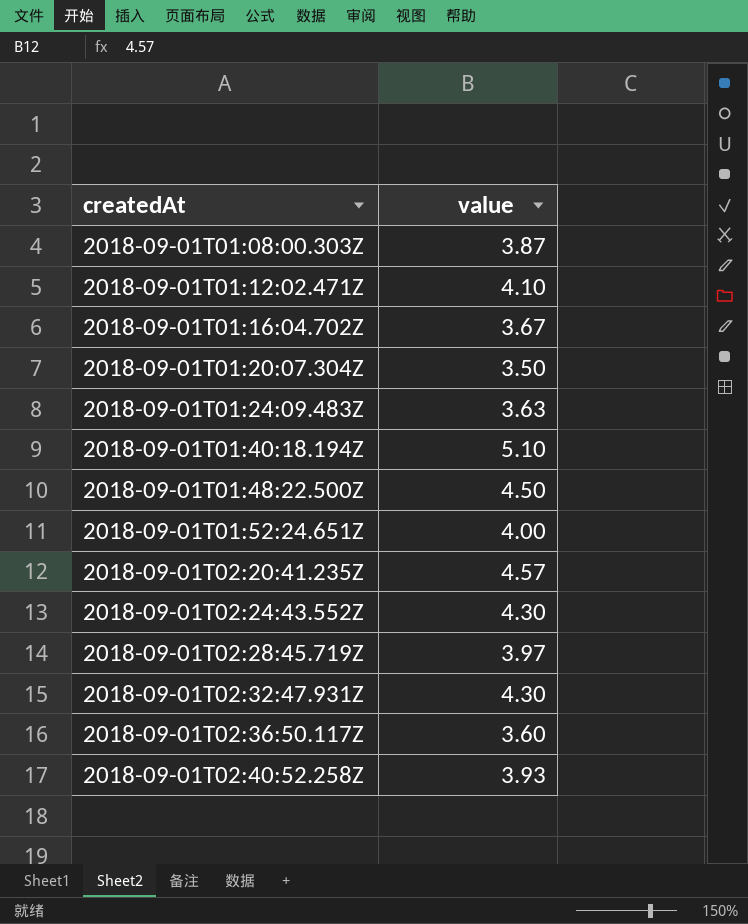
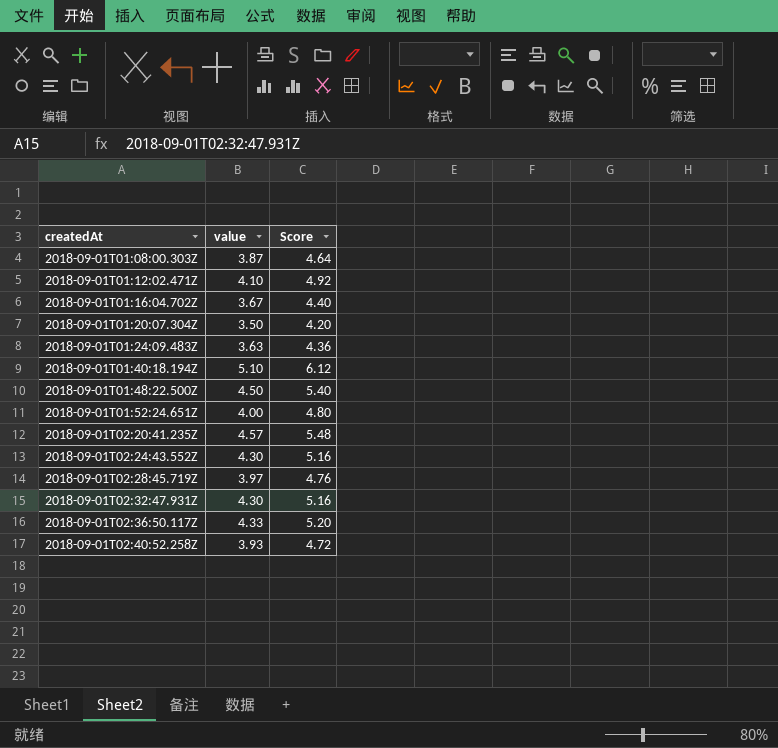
column Score | formula: none -> [value] * 1.2
2018-09-01T02:36:50.117Z | value: 3.60 -> 4.33

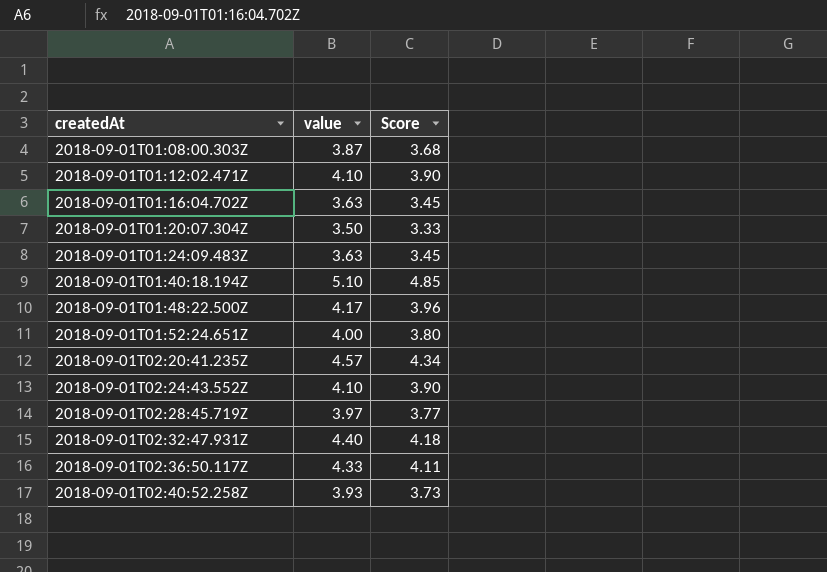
column Score | formula: [value] * 1.2 -> [value] * 0.95
2018-09-01T01:16:04.702Z | value: 3.67 -> 3.63
2018-09-01T01:48:22.500Z | value: 4.50 -> 4.17
2018-09-01T02:24:43.552Z | value: 4.30 -> 4.10
2018-09-01T02:32:47.931Z | value: 4.30 -> 4.40

